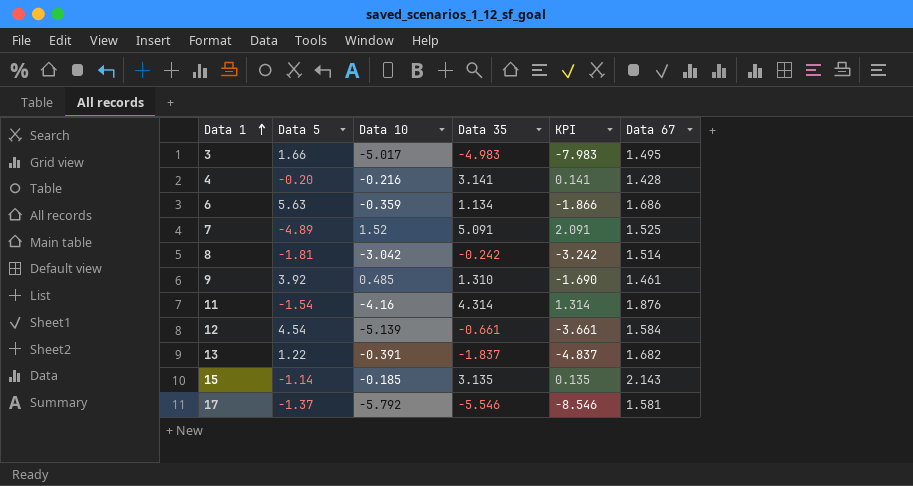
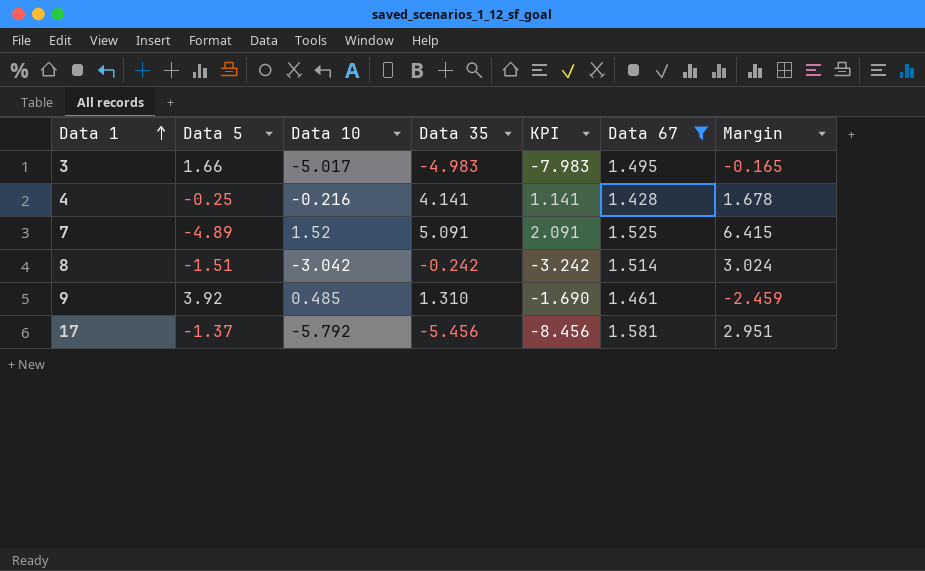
filter: none -> Data 67 <= 1.581
column Margin | formula: none -> [Data 67] - [Data 5]
4 | Data 5: -0.20 -> -0.25
4 | Data 35: 3.141 -> 4.141
4 | KPI: 0.141 -> 1.141
8 | Data 5: -1.81 -> -1.51
17 | Data 35: -5.546 -> -5.456
17 | KPI: -8.546 -> -8.456

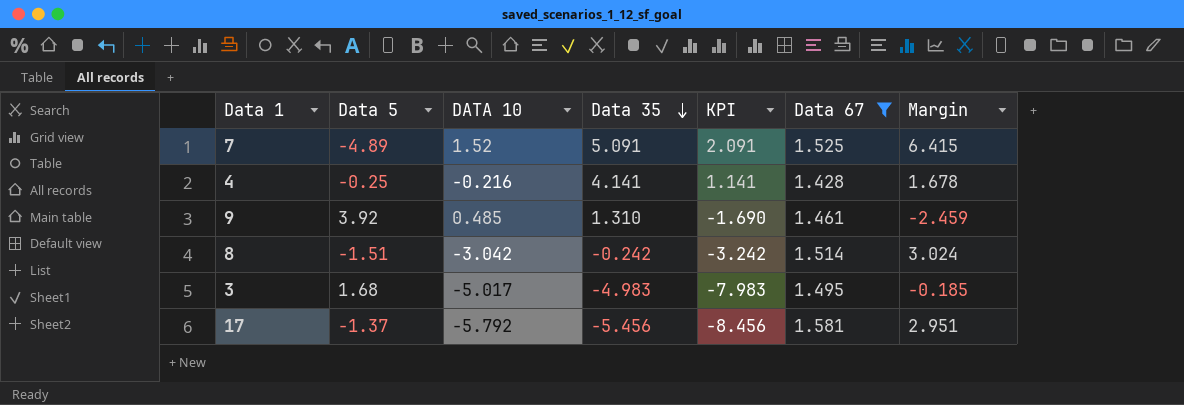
row order: Data 1 ascending -> Data 35 descending
column name: Data 10 -> DATA 10
3 | Data 5: 1.66 -> 1.68
3 | Margin: -0.165 -> -0.185

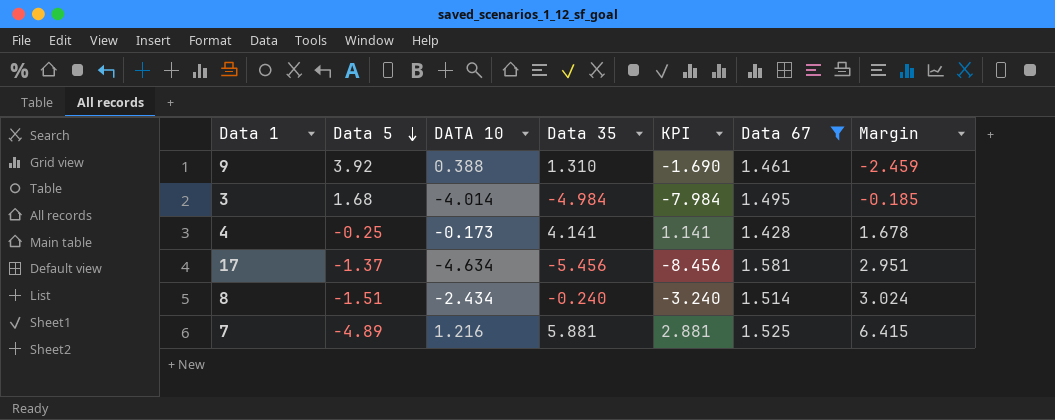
row order: Data 35 descending -> Data 5 descending
9 | DATA 10: 0.485 -> 0.388
3 | DATA 10: -5.017 -> -4.014
3 | Data 35: -4.983 -> -4.984
3 | KPI: -7.983 -> -7.984
4 | DATA 10: -0.216 -> -0.173
17 | DATA 10: -5.792 -> -4.634
8 | DATA 10: -3.042 -> -2.434
8 | Data 35: -0.242 -> -0.240
8 | KPI: -3.242 -> -3.240
7 | DATA 10: 1.52 -> 1.216
7 | Data 35: 5.091 -> 5.881
7 | KPI: 2.091 -> 2.881

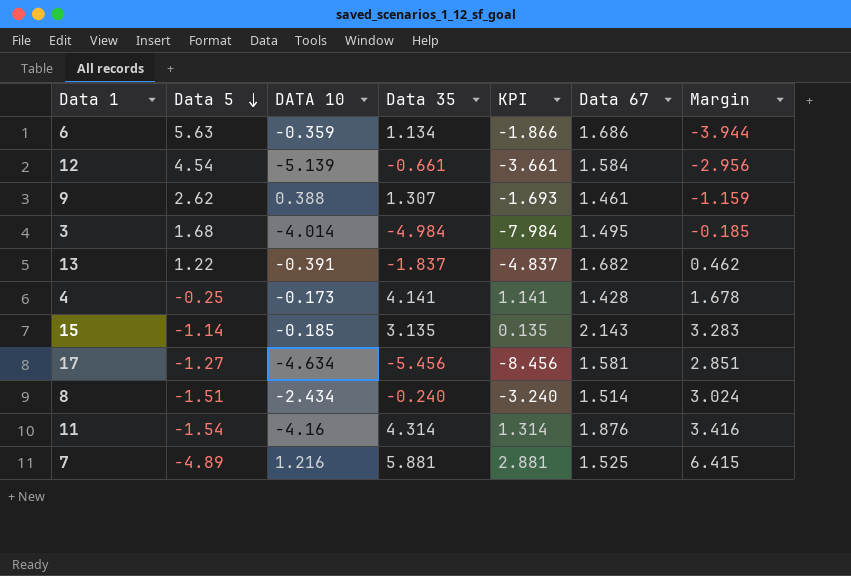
filter: Data 67 <= 1.581 -> none
9 | Data 5: 3.92 -> 2.62
9 | Data 35: 1.310 -> 1.307
9 | KPI: -1.690 -> -1.693
9 | Margin: -2.459 -> -1.159
17 | Data 5: -1.37 -> -1.27
17 | Margin: 2.951 -> 2.851

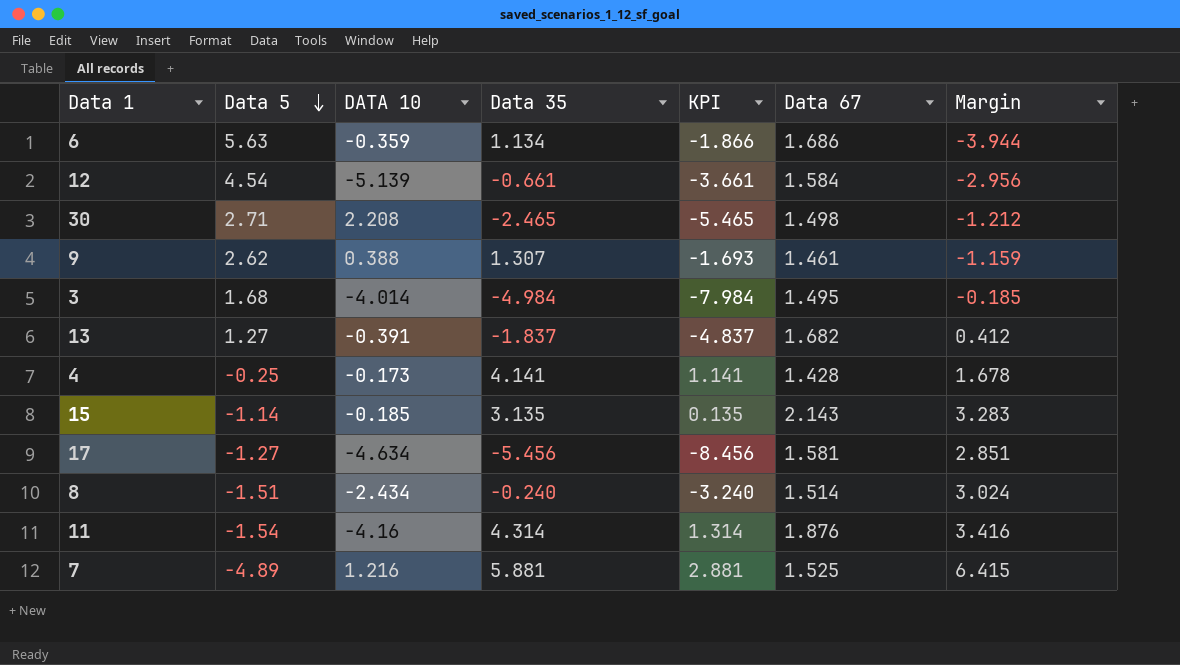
row 30: none -> 2.71 | 2.208 | -2.465 | -5.465 | 1.498 | -1.212
13 | Data 5: 1.22 -> 1.27
13 | Margin: 0.462 -> 0.412

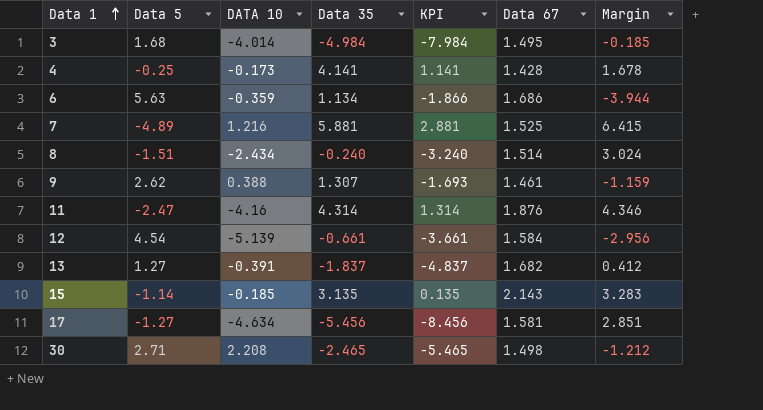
row order: Data 5 descending -> Data 1 ascending
11 | Data 5: -1.54 -> -2.47
11 | Margin: 3.416 -> 4.346

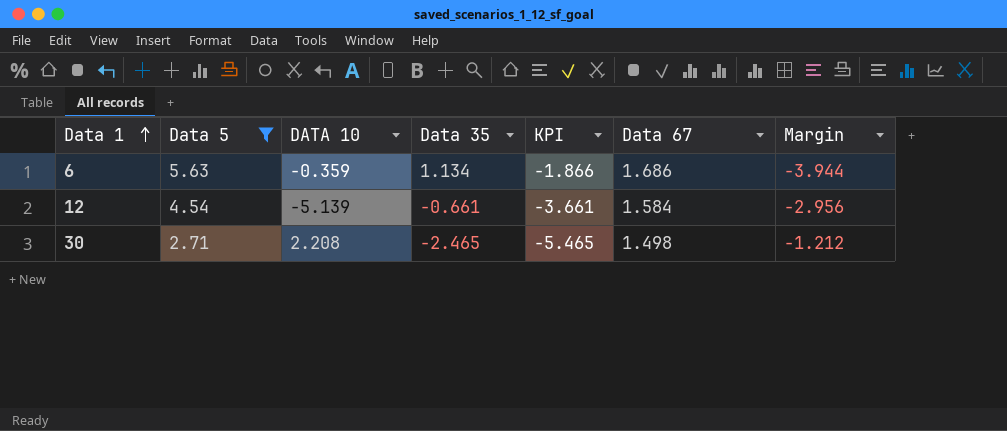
filter: none -> Data 5 >= 2.71

